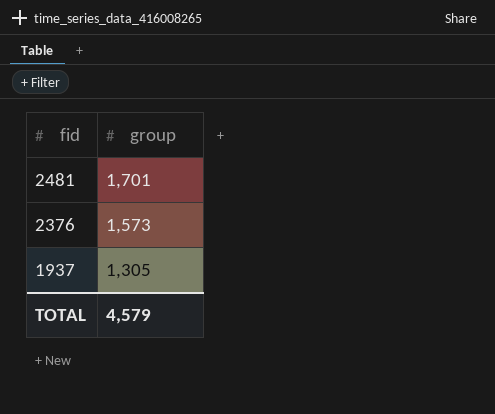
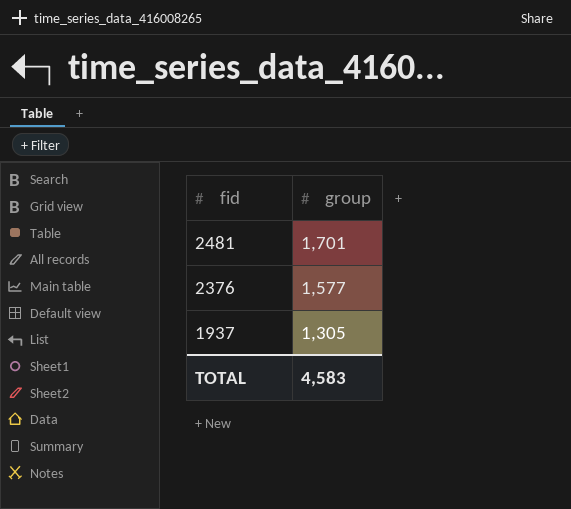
2376 | group: 1,573 -> 1,577
TOTAL | group: 4,579 -> 4,583

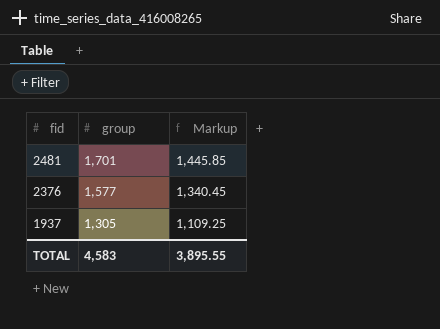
column Markup | formula: none -> [group] * 0.85

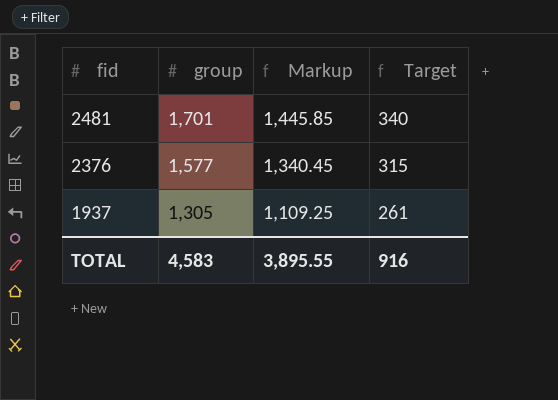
column Target | formula: none -> [group] * 0.2

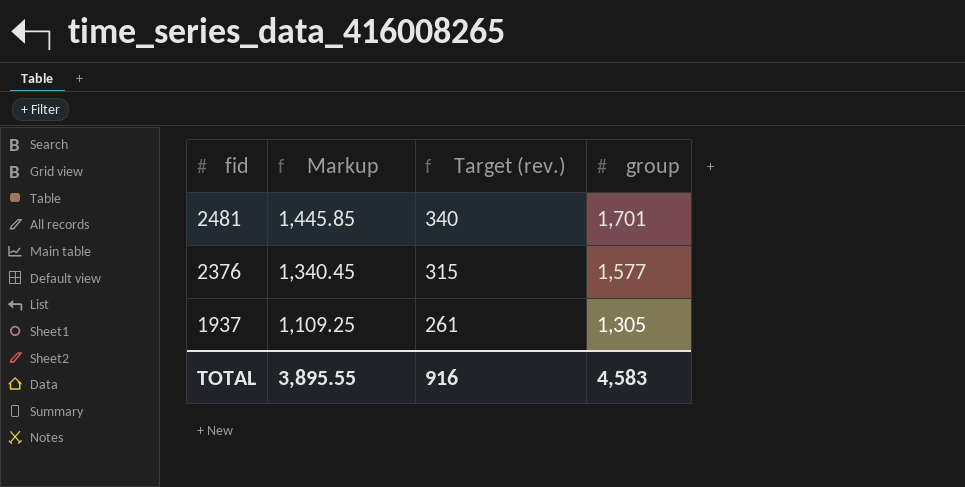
column name: Target -> Target (rev.)
column group | position: 2 -> 4

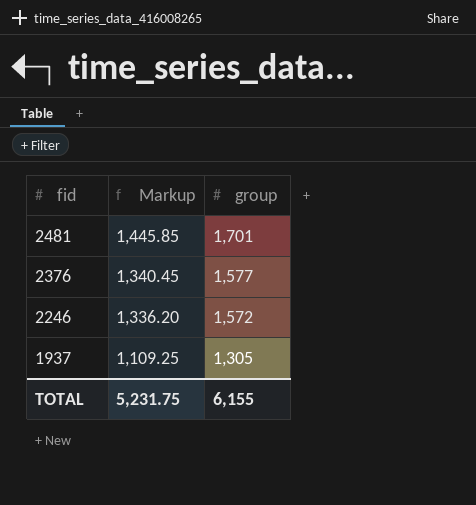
column Target (rev.) | formula: [group] * 0.2 -> none
row 2246: none -> 1,336.20 | 1,572
TOTAL | Markup: 3,895.55 -> 5,231.75
TOTAL | group: 4,583 -> 6,155

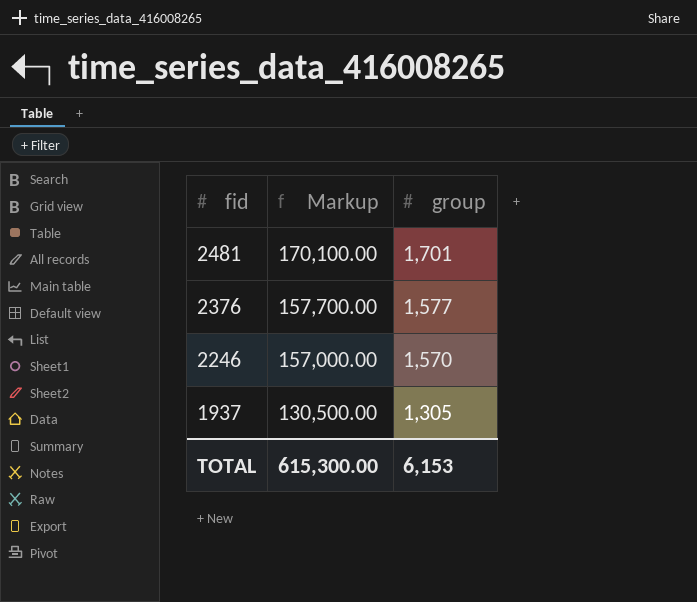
column Markup | formula: [group] * 0.85 -> [group] * 100
2246 | group: 1,572 -> 1,570
TOTAL | Markup: 5,231.75 -> 615,300.00
TOTAL | group: 6,155 -> 6,153

